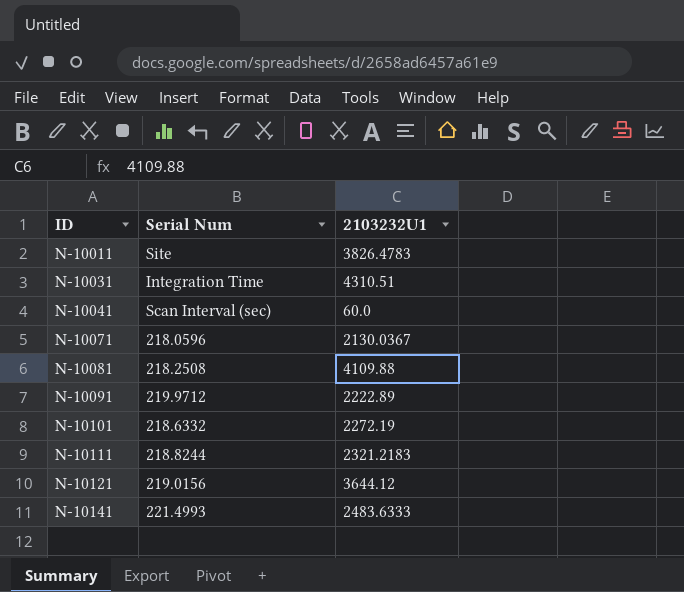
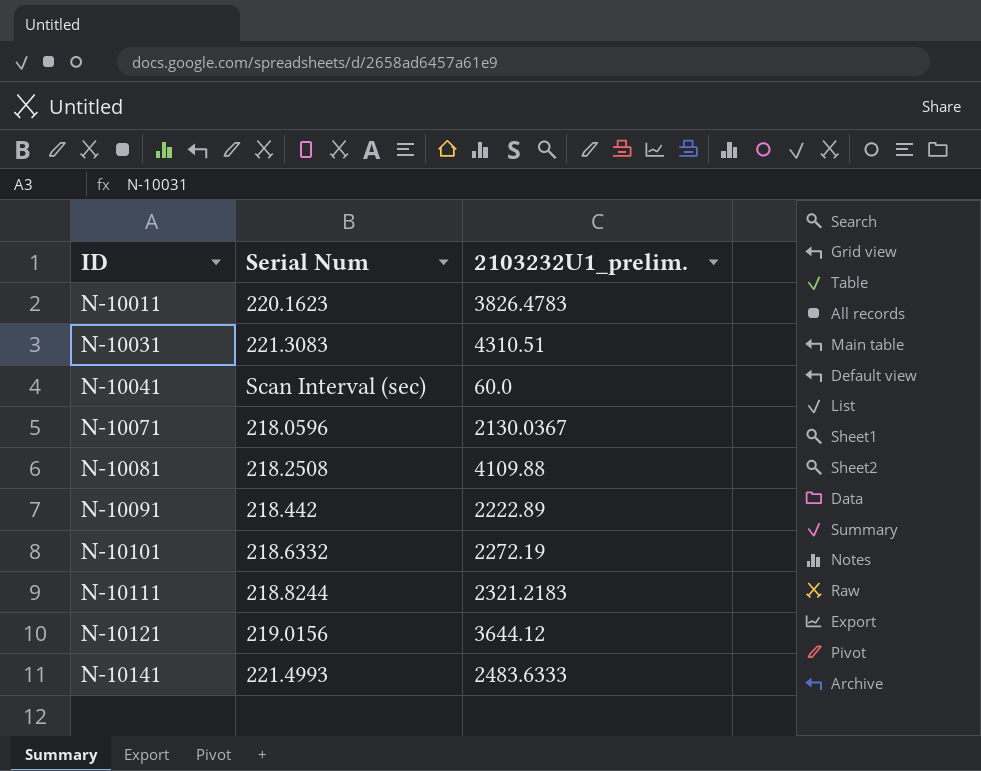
column name: 2103232U1 -> 2103232U1_prelim.
N-10011 | Serial Num: Site -> 220.1623
N-10031 | Serial Num: Integration Time -> 221.3083
N-10091 | Serial Num: 219.9712 -> 218.442

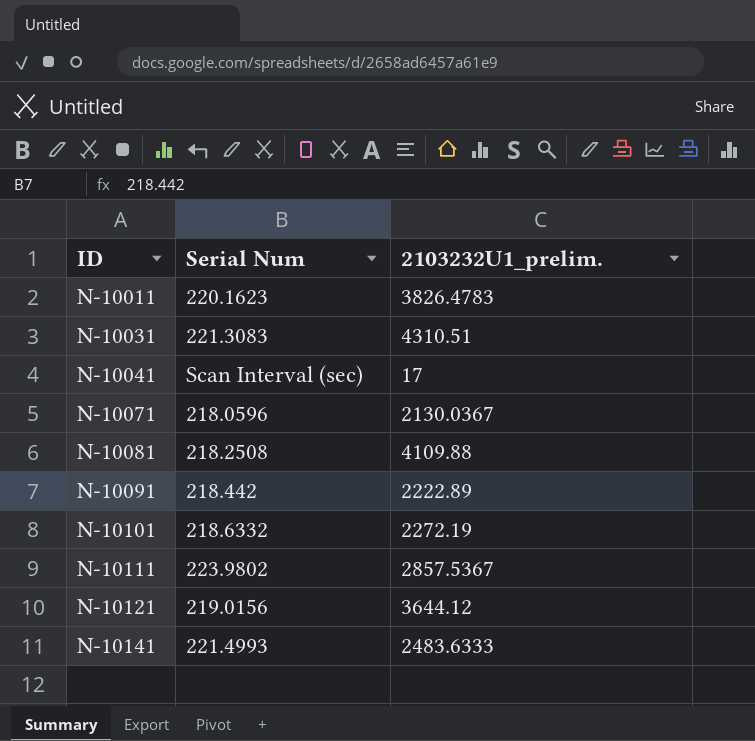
N-10041 | 2103232U1_prelim.: 60.0 -> 17
N-10111 | Serial Num: 218.8244 -> 223.9802
N-10111 | 2103232U1_prelim.: 2321.2183 -> 2857.5367

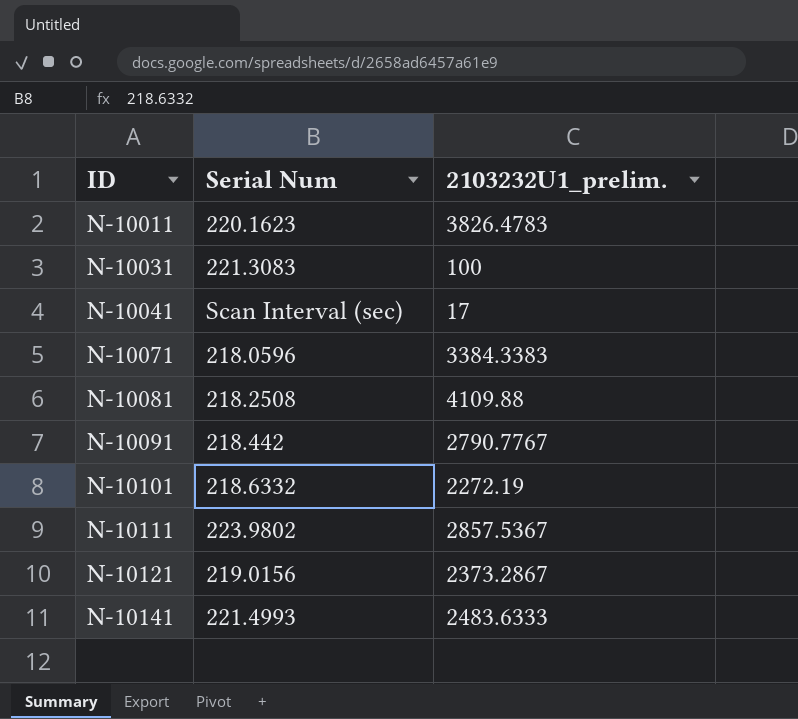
N-10031 | 2103232U1_prelim.: 4310.51 -> 100
N-10071 | 2103232U1_prelim.: 2130.0367 -> 3384.3383
N-10091 | 2103232U1_prelim.: 2222.89 -> 2790.7767
N-10121 | 2103232U1_prelim.: 3644.12 -> 2373.2867

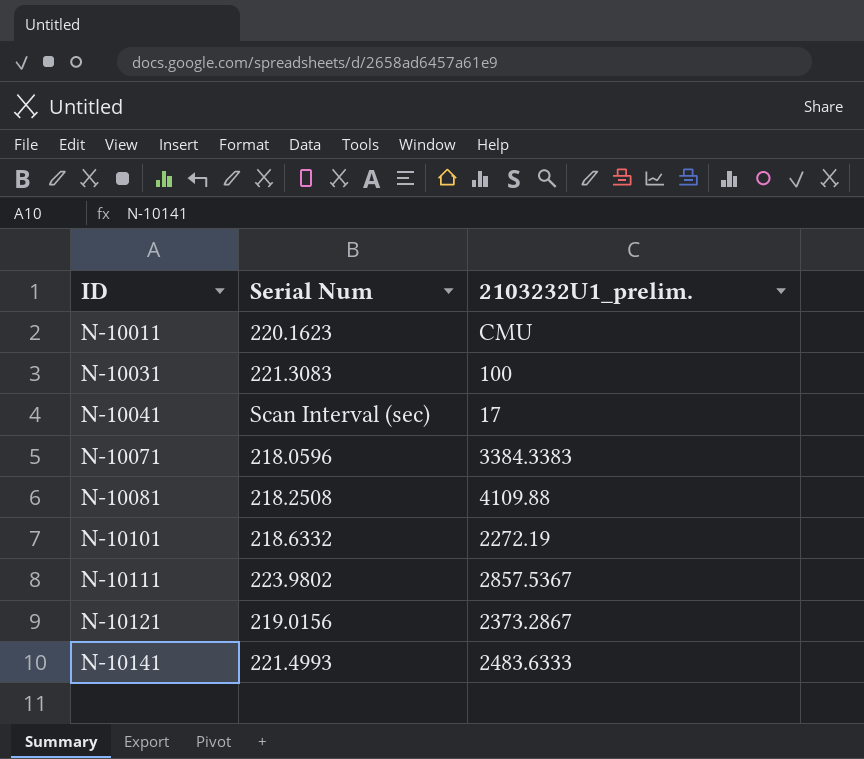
row N-10091: 218.442 | 2790.7767 -> none
N-10011 | 2103232U1_prelim.: 3826.4783 -> CMU

